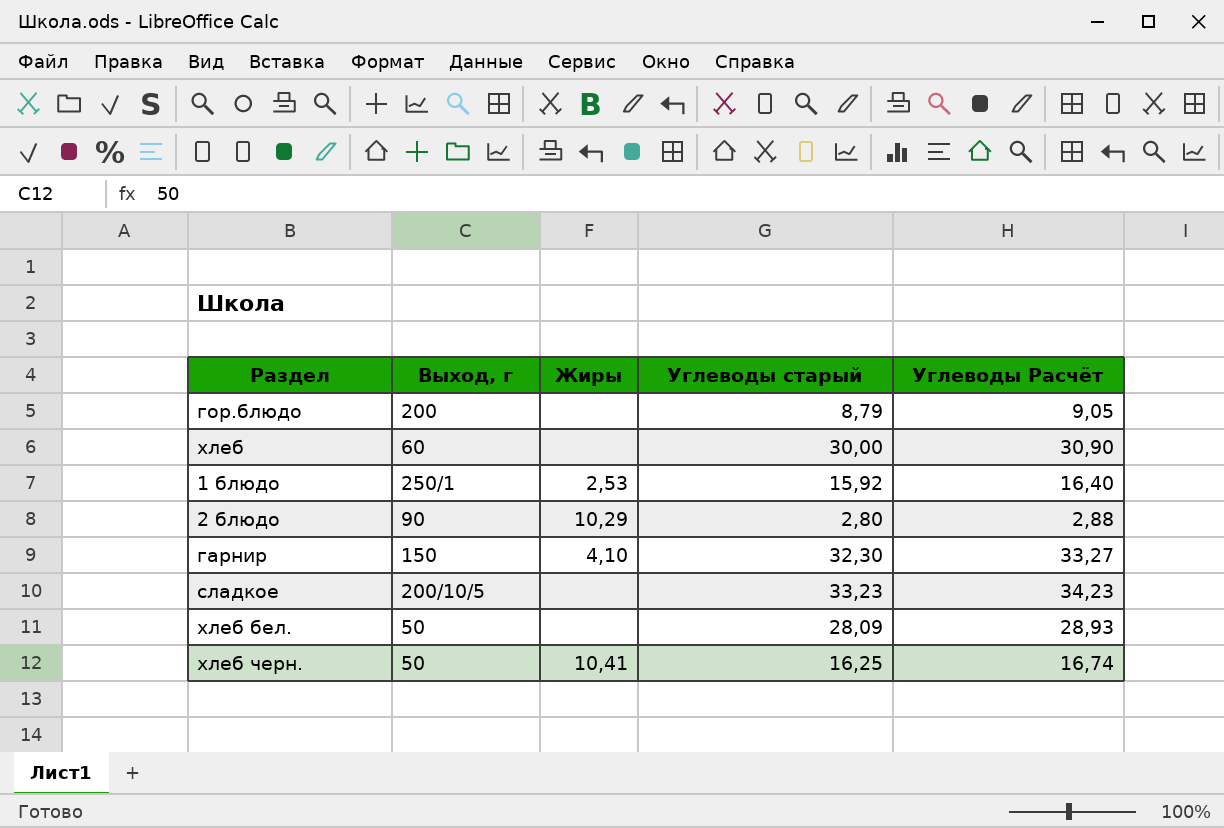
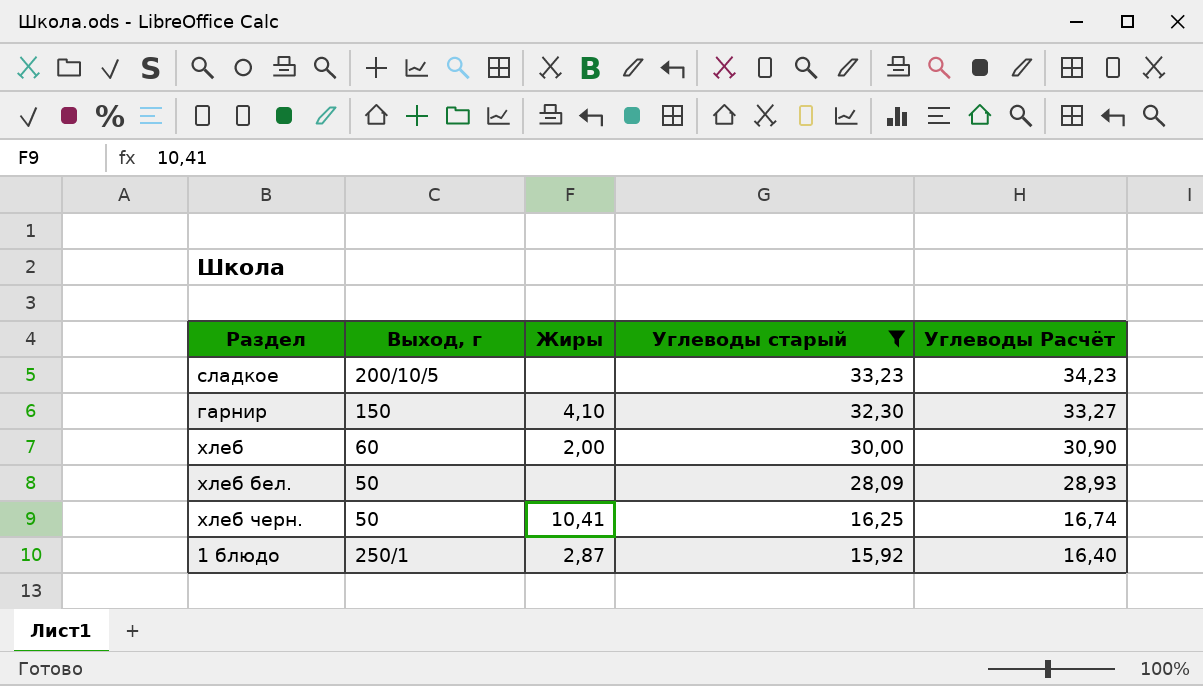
filter: none -> Углеводы старый >= 15,92
row order: none -> Углеводы старый descending
хлеб | Жиры: none -> 2,00
1 блюдо | Жиры: 2,53 -> 2,87

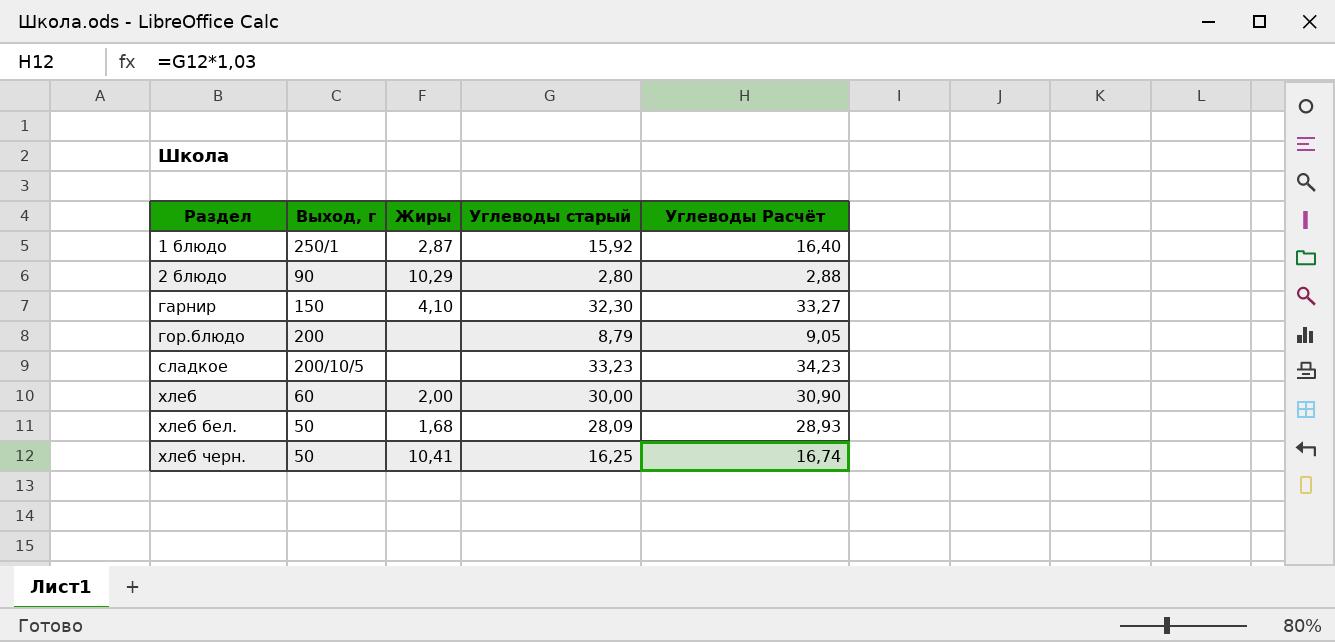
filter: Углеводы старый >= 15,92 -> none
row order: Углеводы старый descending -> Раздел ascending
хлеб бел. | Жиры: none -> 1,68

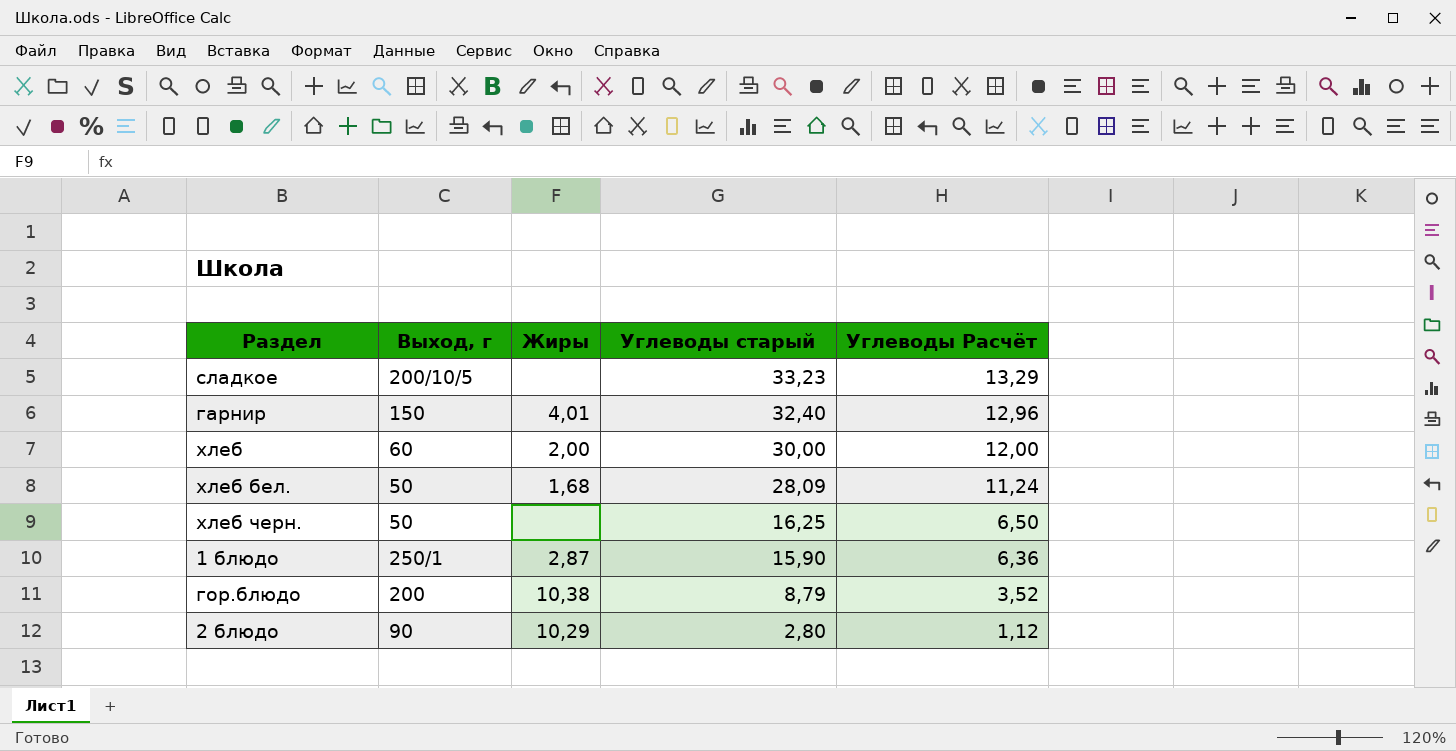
row order: Раздел ascending -> Углеводы старый descending
column Углеводы Расчёт | formula: [Углеводы старый] * 1,03 -> [Углеводы старый] * 0,4
гарнир | Жиры: 4,10 -> 4,01
гарнир | Углеводы старый: 32,30 -> 32,40
хлеб черн. | Жиры: 10,41 -> none
1 блюдо | Углеводы старый: 15,92 -> 15,90
гор.блюдо | Жиры: none -> 10,38

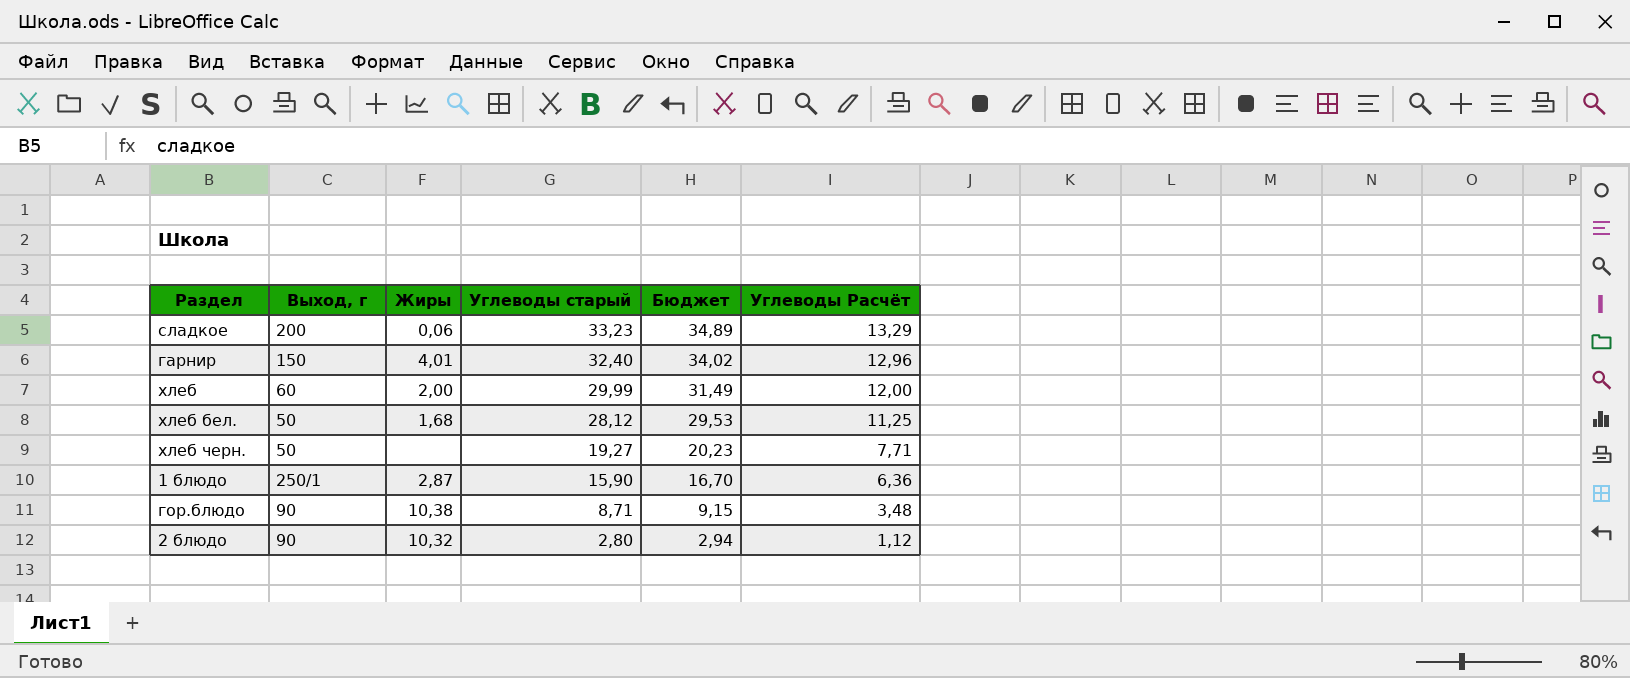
column Бюджет | formula: none -> [Углеводы старый] * 1,05
сладкое | Выход, г: 200/10/5 -> 200
сладкое | Жиры: none -> 0,06
хлеб | Углеводы старый: 30,00 -> 29,99
хлеб бел. | Углеводы старый: 28,09 -> 28,12
хлеб бел. | Углеводы Расчёт: 11,24 -> 11,25
хлеб черн. | Углеводы старый: 16,25 -> 19,27
хлеб черн. | Углеводы Расчёт: 6,50 -> 7,71
гор.блюдо | Выход, г: 200 -> 90
гор.блюдо | Углеводы старый: 8,79 -> 8,71
гор.блюдо | Углеводы Расчёт: 3,52 -> 3,48
2 блюдо | Жиры: 10,29 -> 10,32

